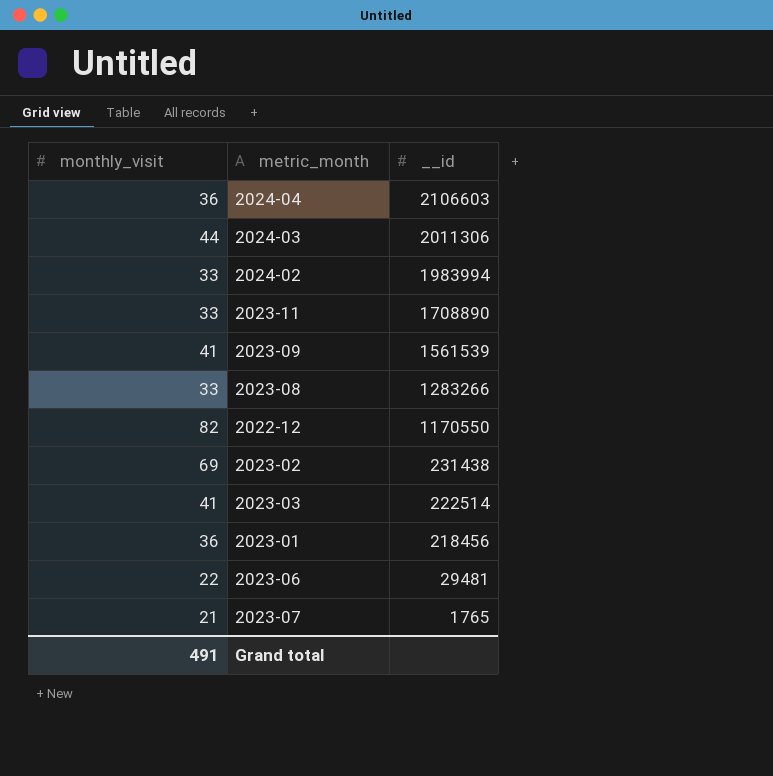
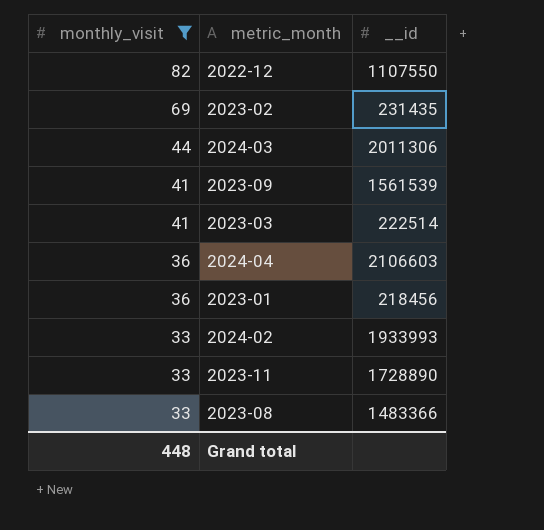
filter: none -> monthly_visit >= 33
row order: __id descending -> monthly_visit descending
2022-12 | __id: 1170550 -> 1107550
2023-02 | __id: 231438 -> 231435
2024-02 | __id: 1983994 -> 1933993
2023-11 | __id: 1708890 -> 1728890
2023-08 | __id: 1283266 -> 1483366
Grand total | monthly_visit: 491 -> 448

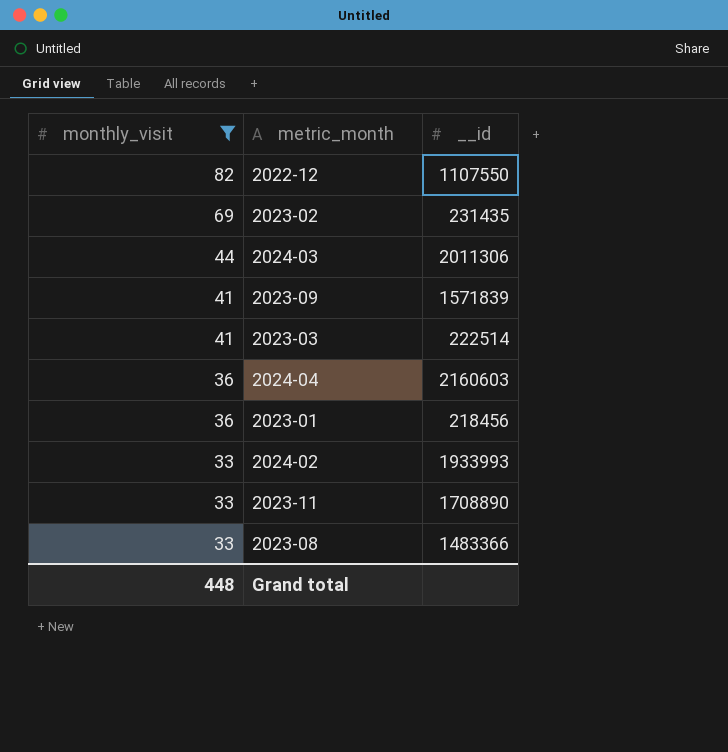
2023-09 | __id: 1561539 -> 1571839
2024-04 | __id: 2106603 -> 2160603
2023-11 | __id: 1728890 -> 1708890

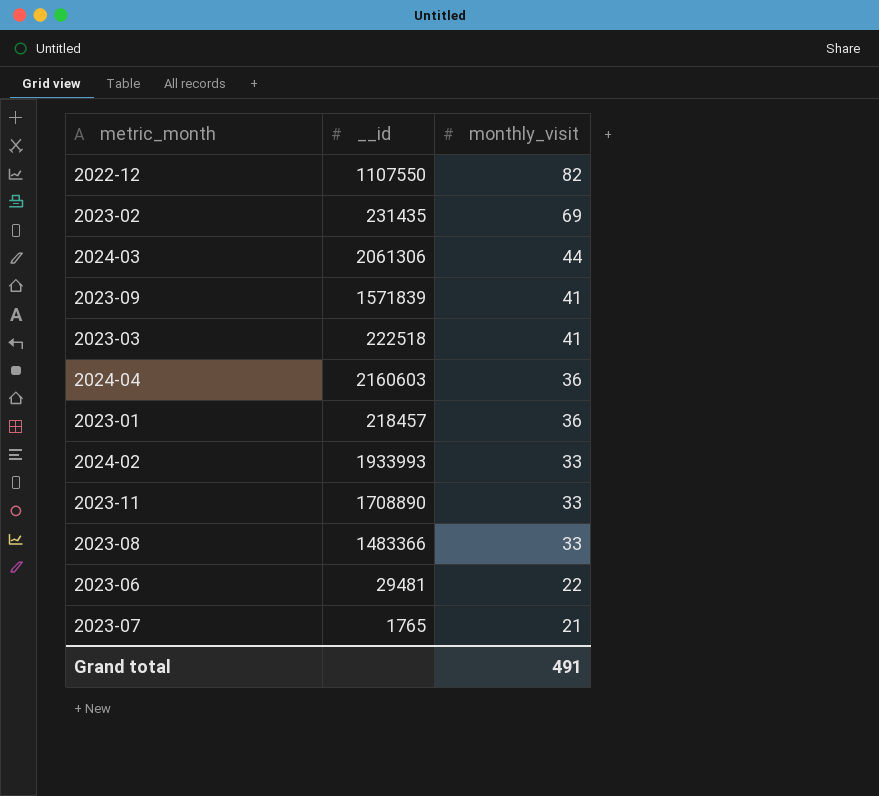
filter: monthly_visit >= 33 -> none
column monthly_visit | position: 1 -> 3
2024-03 | __id: 2011306 -> 2061306
2023-03 | __id: 222514 -> 222518
2023-01 | __id: 218456 -> 218457
Grand total | monthly_visit: 448 -> 491

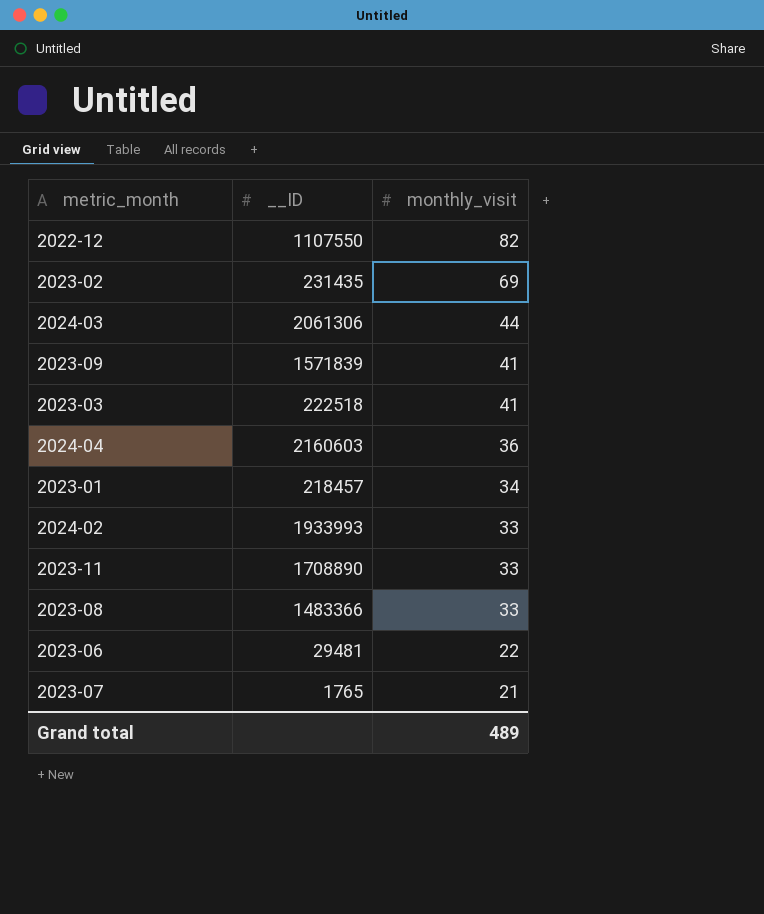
column name: __id -> __ID
2023-01 | monthly_visit: 36 -> 34
Grand total | monthly_visit: 491 -> 489

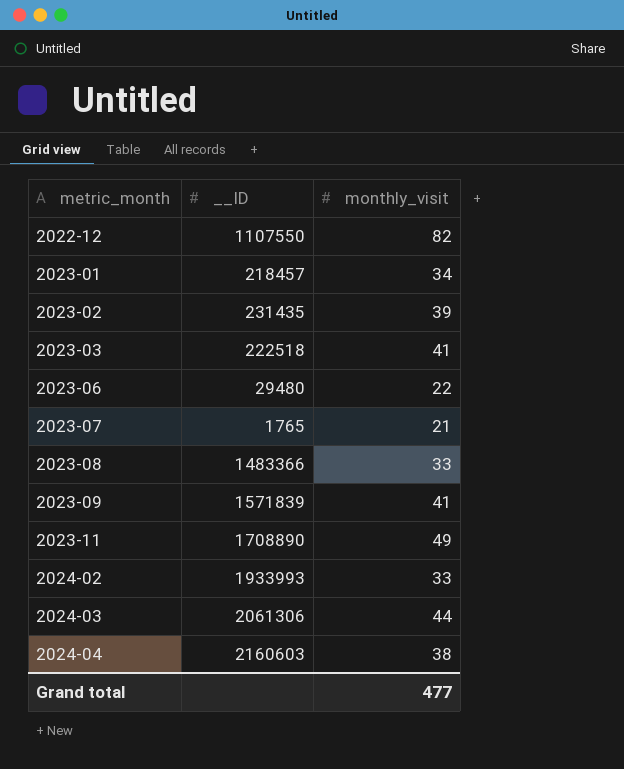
row order: monthly_visit descending -> metric_month ascending
2023-02 | monthly_visit: 69 -> 39
2023-06 | __ID: 29481 -> 29480
2023-11 | monthly_visit: 33 -> 49
2024-04 | monthly_visit: 36 -> 38
Grand total | monthly_visit: 489 -> 477

